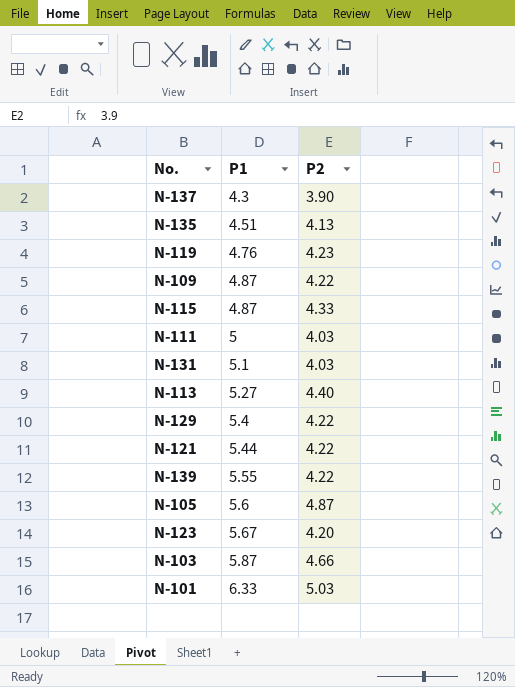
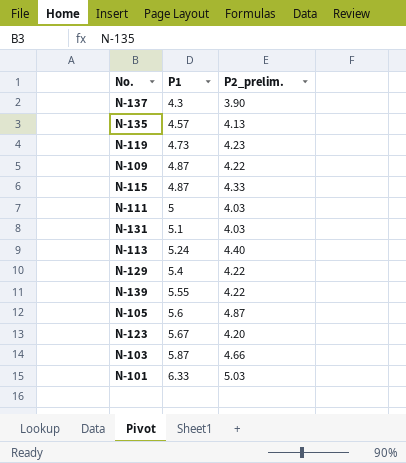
column name: P2 -> P2_prelim.
row N-121: 5.44 | 4.22 -> none
N-135 | P1: 4.51 -> 4.57
N-119 | P1: 4.76 -> 4.73
N-113 | P1: 5.27 -> 5.24

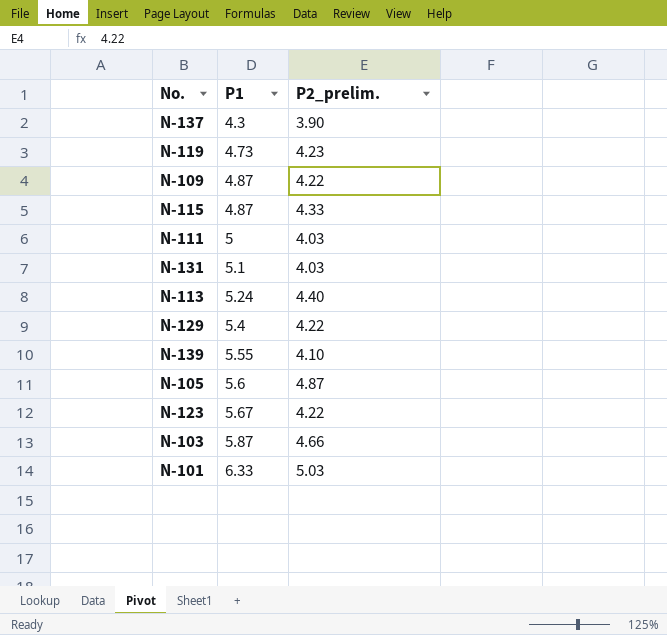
row N-135: 4.57 | 4.13 -> none
N-139 | P2_prelim.: 4.22 -> 4.10
N-123 | P2_prelim.: 4.20 -> 4.22

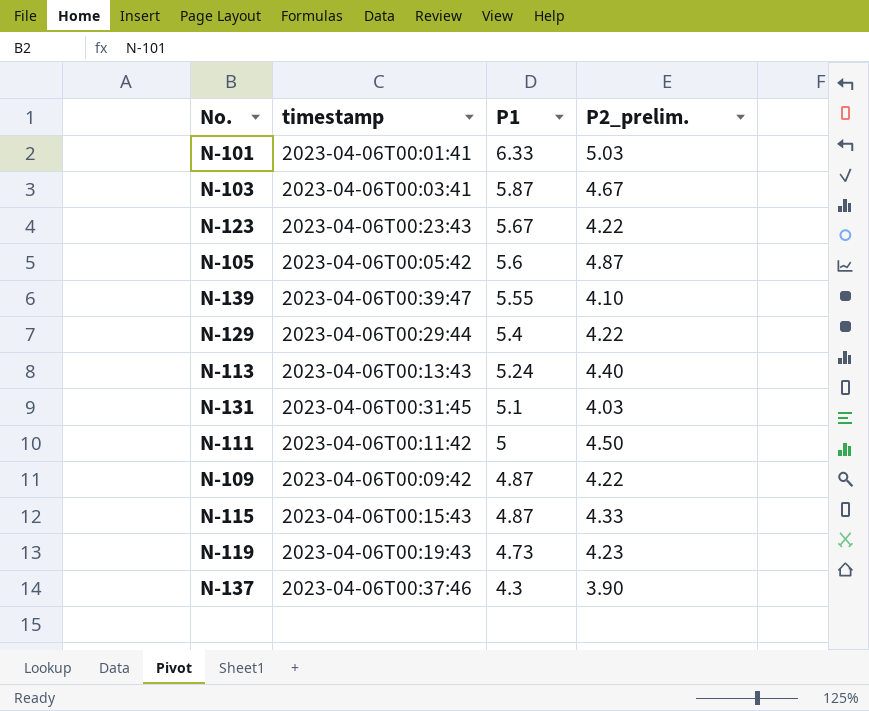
row order: P1 ascending -> P1 descending
column timestamp | position: none -> 2
N-103 | P2_prelim.: 4.66 -> 4.67
N-111 | P2_prelim.: 4.03 -> 4.50

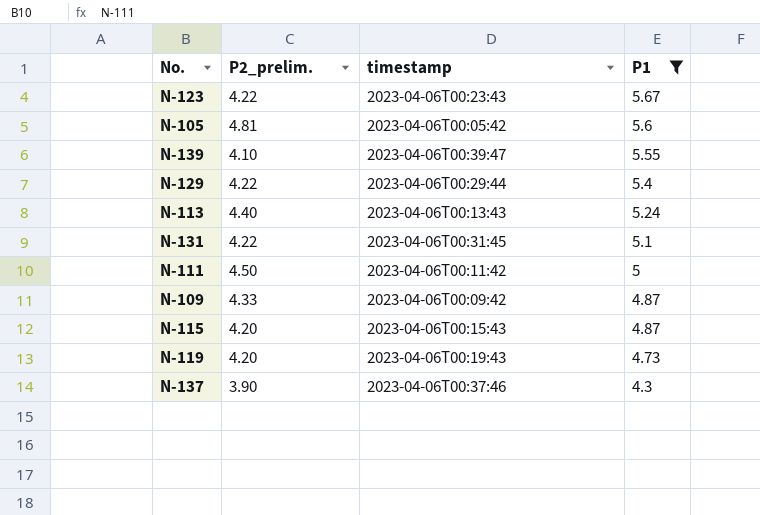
filter: none -> P1 <= 5.67
column P2_prelim. | position: 4 -> 2
N-105 | P2_prelim.: 4.87 -> 4.81
N-131 | P2_prelim.: 4.03 -> 4.22
N-109 | P2_prelim.: 4.22 -> 4.33
N-115 | P2_prelim.: 4.33 -> 4.20
N-119 | P2_prelim.: 4.23 -> 4.20

